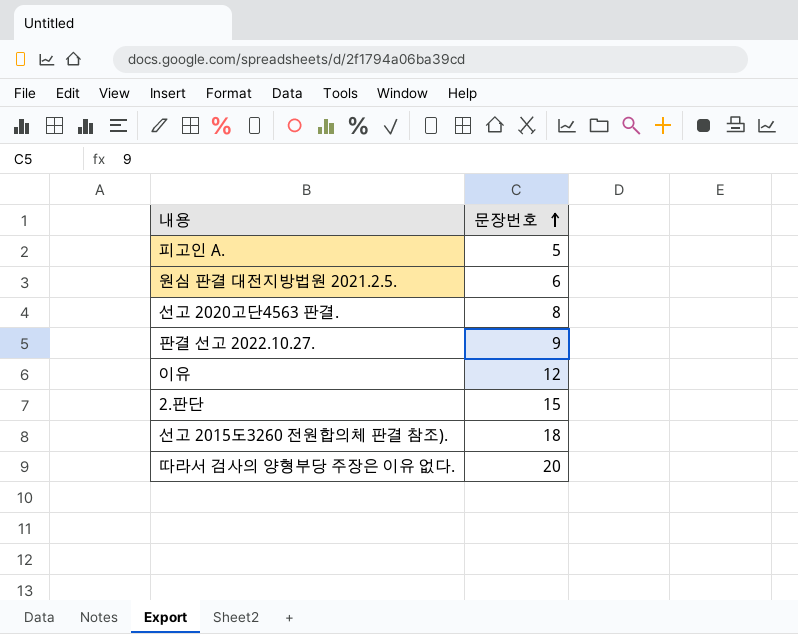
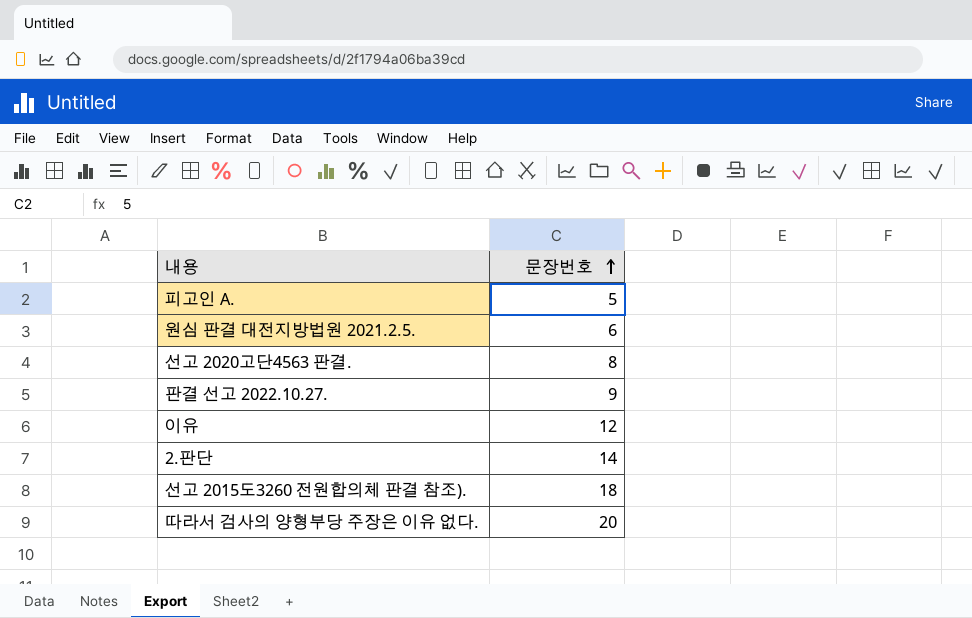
2.판단 | 문장번호: 15 -> 14

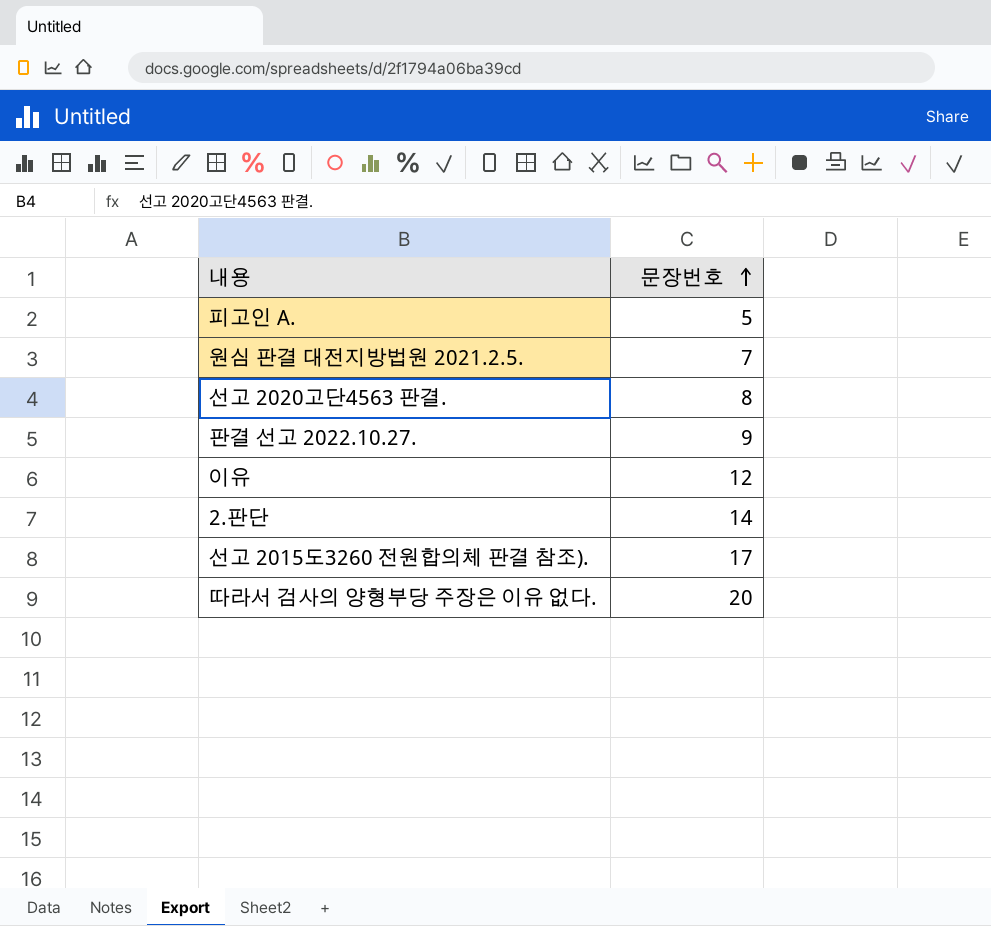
원심 판결 대전지방법원 2021.2.5. | 문장번호: 6 -> 7
선고 2015도3260 전원합의체 판결 참조). | 문장번호: 18 -> 17

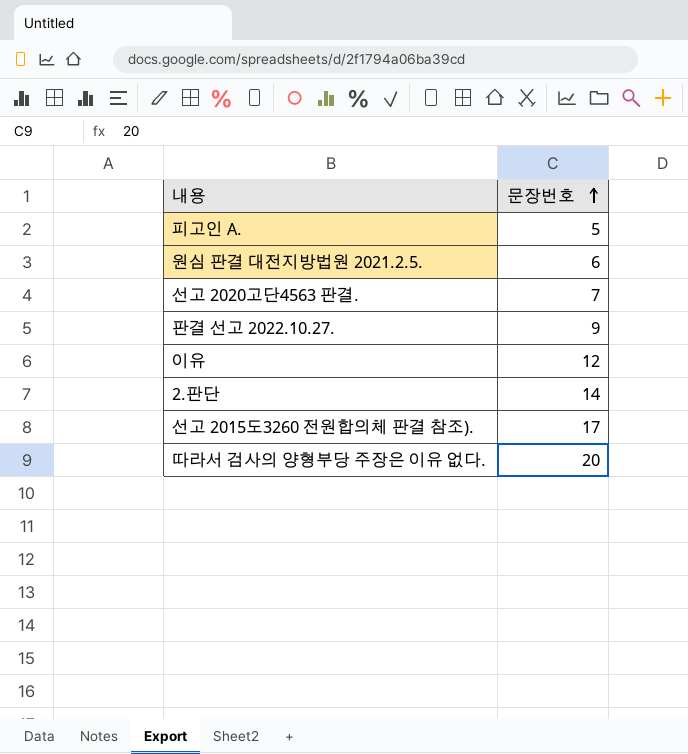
원심 판결 대전지방법원 2021.2.5. | 문장번호: 7 -> 6
선고 2020고단4563 판결. | 문장번호: 8 -> 7

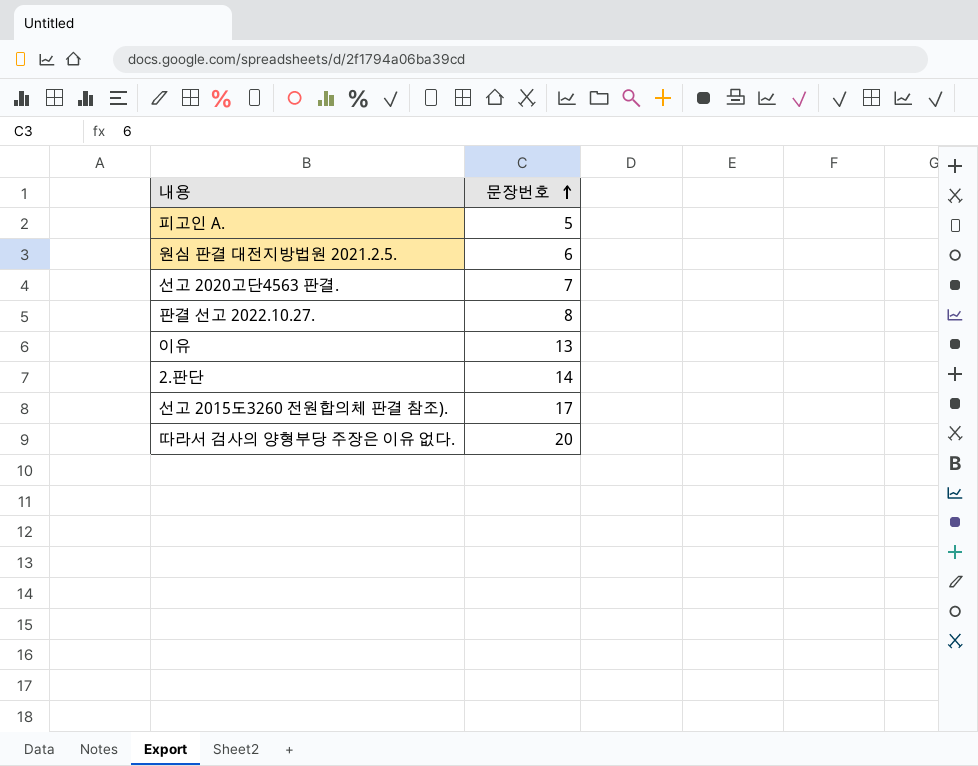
판결 선고 2022.10.27. | 문장번호: 9 -> 8
이유 | 문장번호: 12 -> 13

